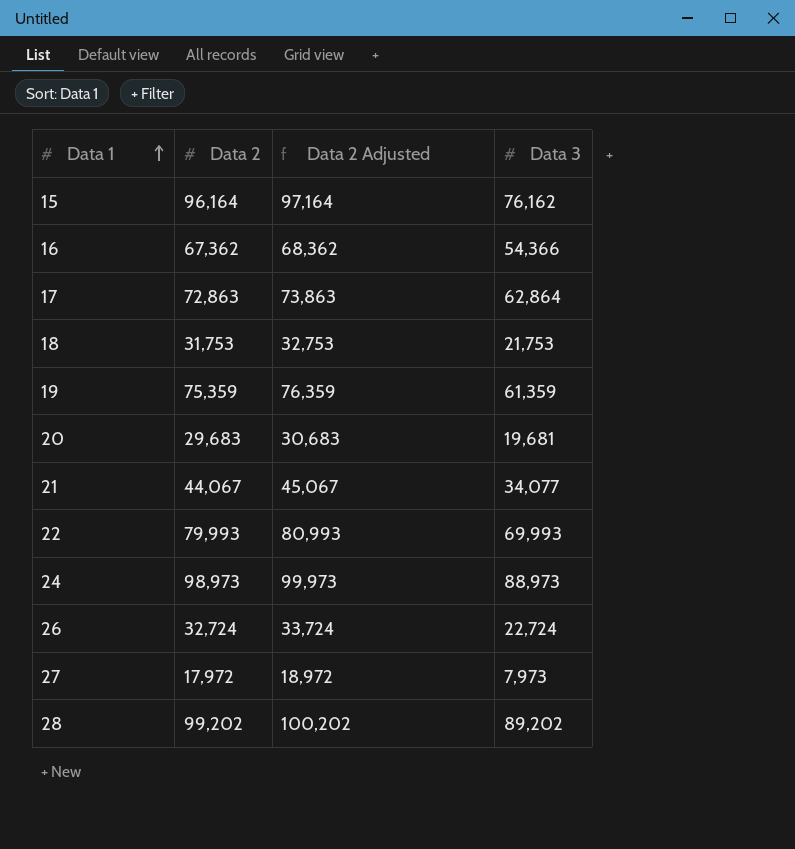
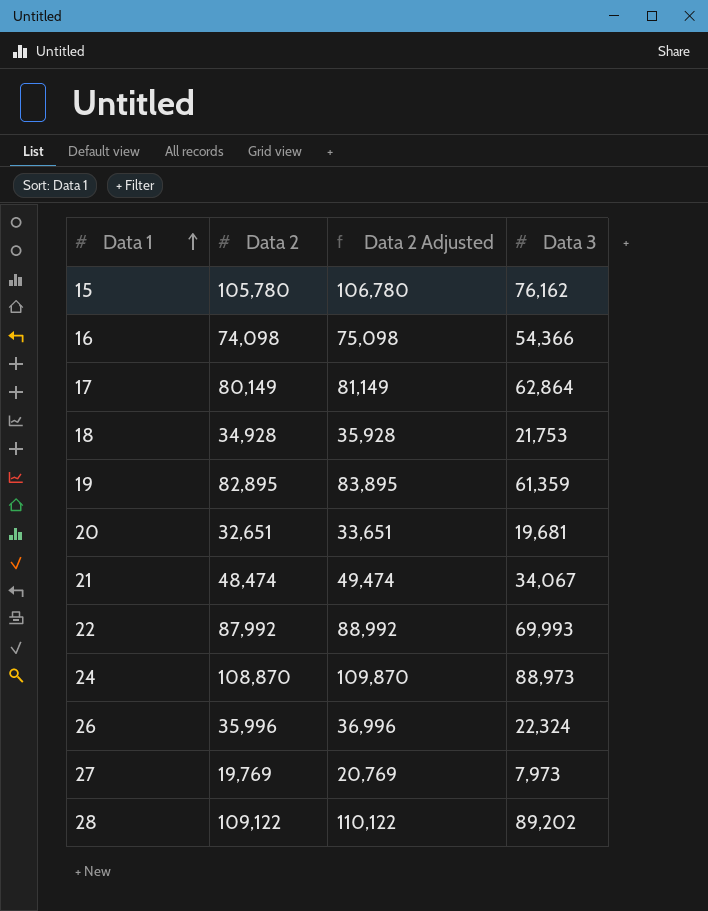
15 | Data 2: 96,164 -> 105,780
15 | Data 2 Adjusted: 97,164 -> 106,780
16 | Data 2: 67,362 -> 74,098
16 | Data 2 Adjusted: 68,362 -> 75,098
17 | Data 2: 72,863 -> 80,149
17 | Data 2 Adjusted: 73,863 -> 81,149
18 | Data 2: 31,753 -> 34,928
18 | Data 2 Adjusted: 32,753 -> 35,928
19 | Data 2: 75,359 -> 82,895
19 | Data 2 Adjusted: 76,359 -> 83,895
20 | Data 2: 29,683 -> 32,651
20 | Data 2 Adjusted: 30,683 -> 33,651
21 | Data 2: 44,067 -> 48,474
21 | Data 2 Adjusted: 45,067 -> 49,474
21 | Data 3: 34,077 -> 34,067
22 | Data 2: 79,993 -> 87,992
22 | Data 2 Adjusted: 80,993 -> 88,992
24 | Data 2: 98,973 -> 108,870
24 | Data 2 Adjusted: 99,973 -> 109,870
26 | Data 2: 32,724 -> 35,996
26 | Data 2 Adjusted: 33,724 -> 36,996
26 | Data 3: 22,724 -> 22,324
27 | Data 2: 17,972 -> 19,769
27 | Data 2 Adjusted: 18,972 -> 20,769
28 | Data 2: 99,202 -> 109,122
28 | Data 2 Adjusted: 100,202 -> 110,122

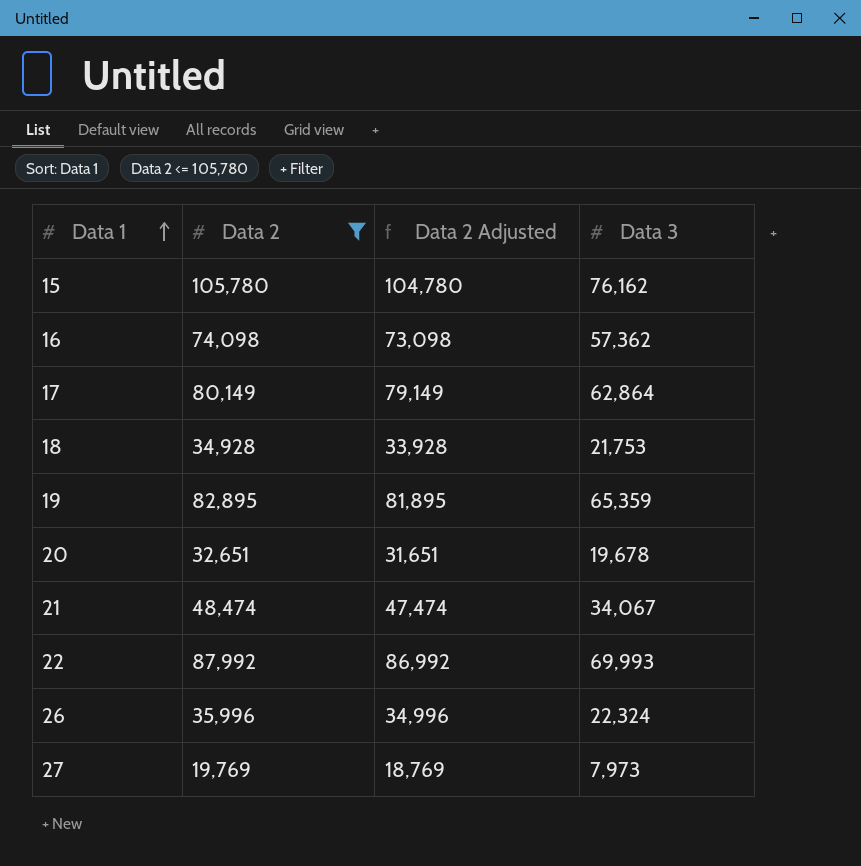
filter: none -> Data 2 <= 105,780
column Data 2 Adjusted | formula: [Data 2] + 1000 -> [Data 2] - 1000
16 | Data 3: 54,366 -> 57,362
19 | Data 3: 61,359 -> 65,359
20 | Data 3: 19,681 -> 19,678

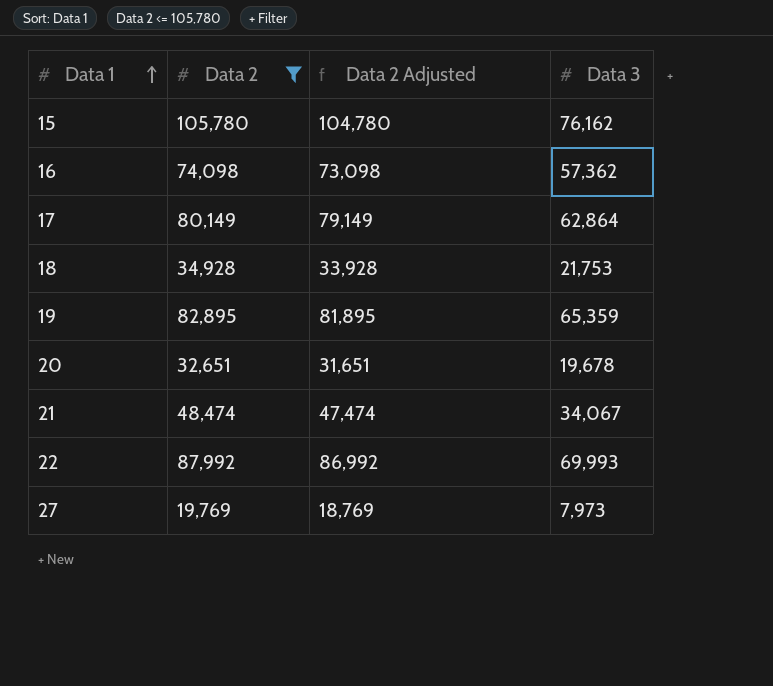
row 26: 35,996 | 34,996 | 22,324 -> none

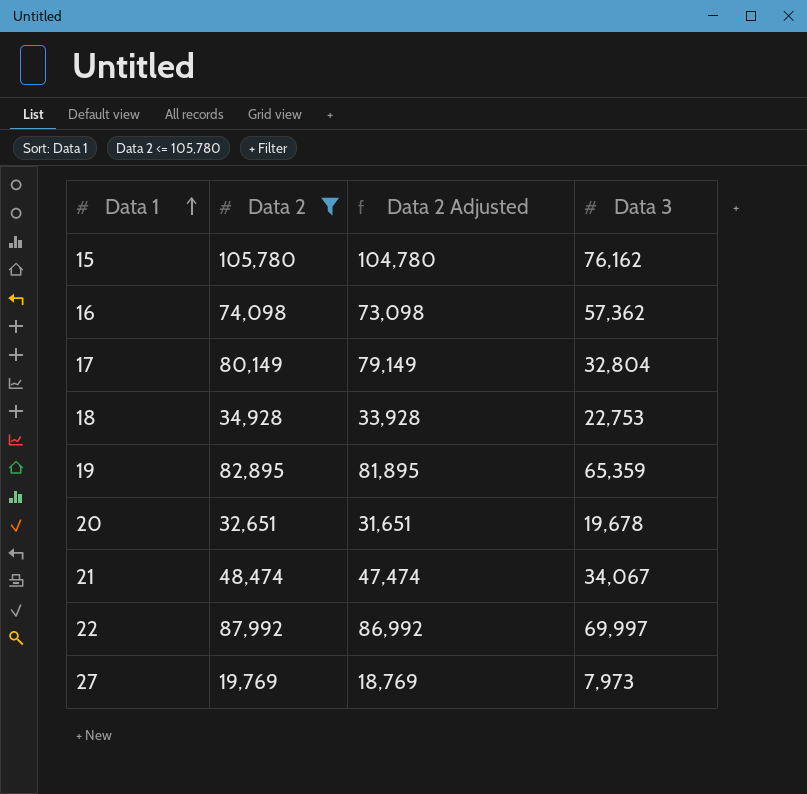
17 | Data 3: 62,864 -> 32,804
18 | Data 3: 21,753 -> 22,753
22 | Data 3: 69,993 -> 69,997

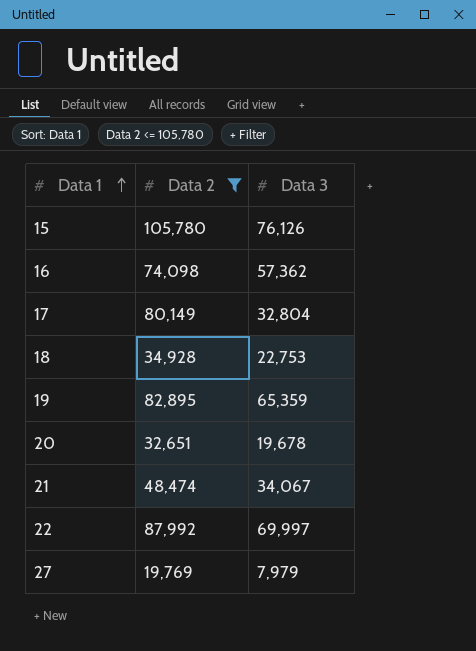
column Data 2 Adjusted | formula: [Data 2] - 1000 -> none
15 | Data 3: 76,162 -> 76,126
27 | Data 3: 7,973 -> 7,979

